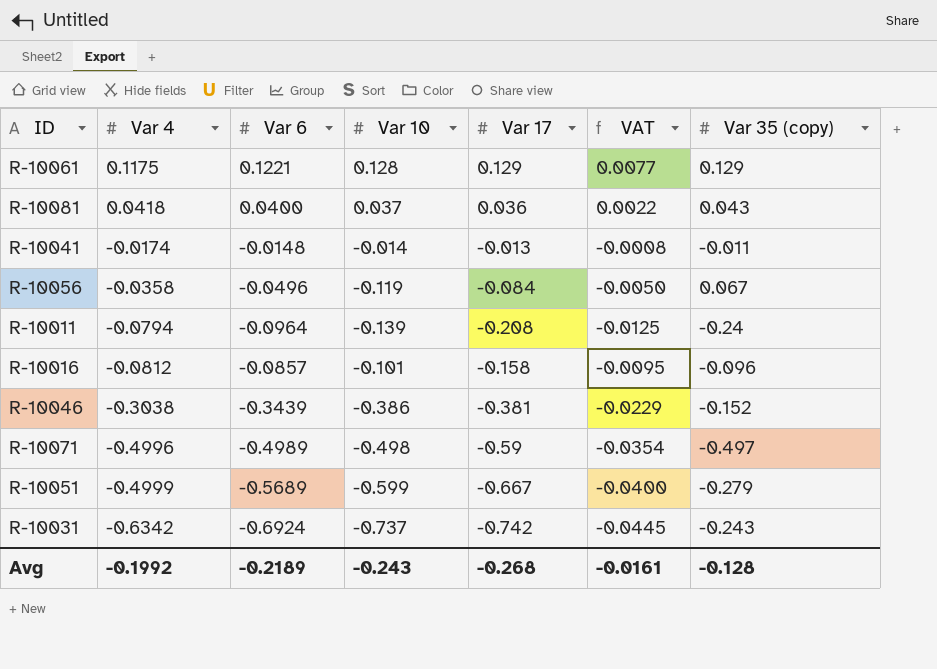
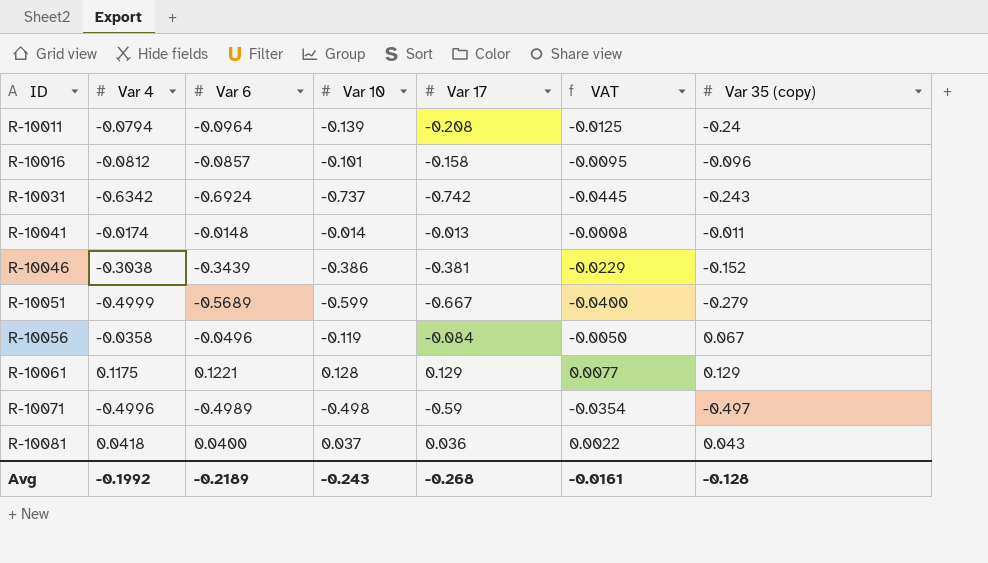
row order: Var 4 descending -> ID ascending

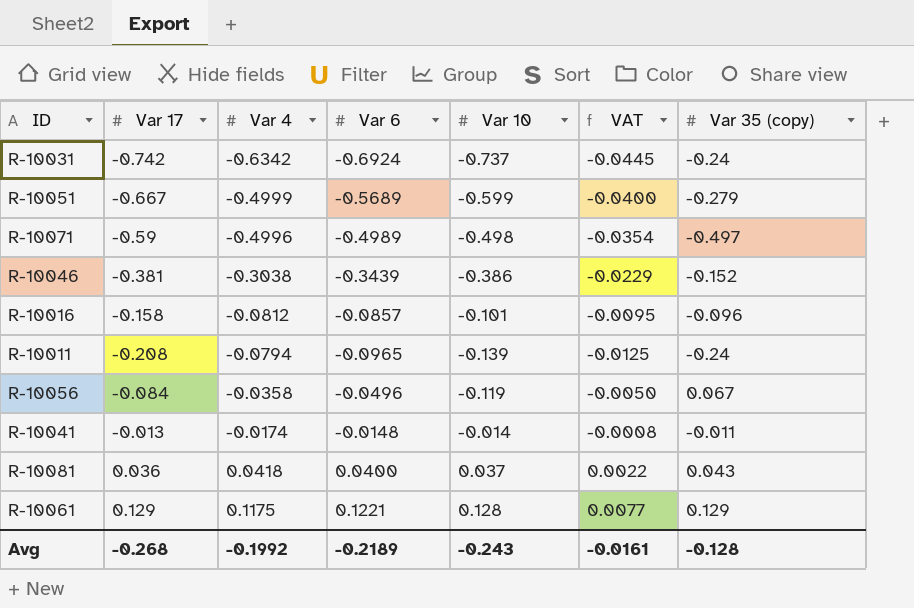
row order: ID ascending -> Var 4 ascending
column Var 17 | position: 5 -> 2
R-10031 | Var 35 (copy): -0.243 -> -0.24
R-10011 | Var 6: -0.0964 -> -0.0965

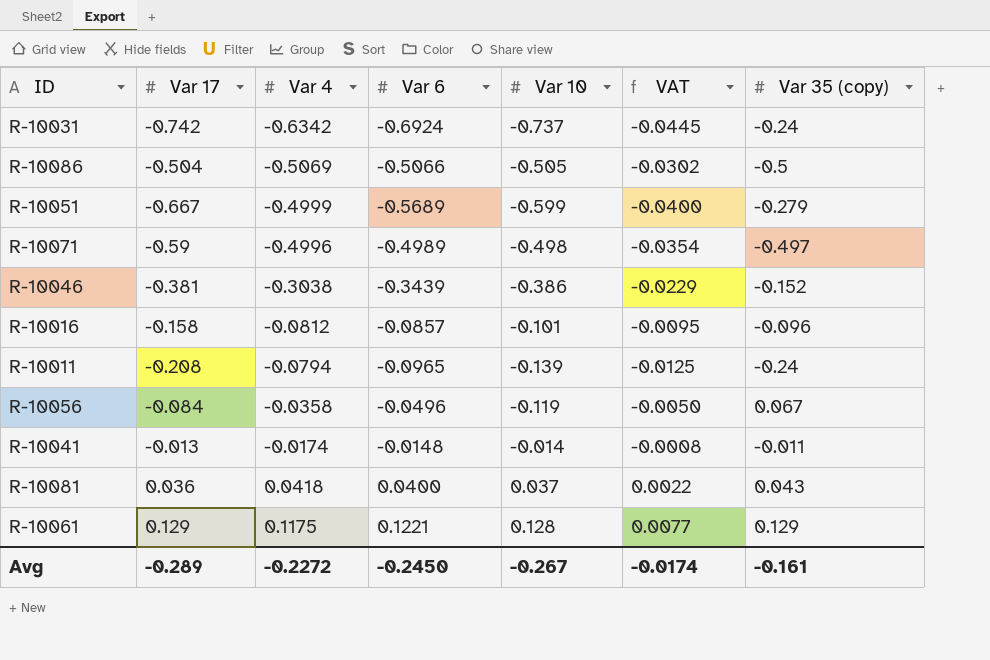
row R-10086: none -> -0.504 | -0.5069 | -0.5066 | -0.505 | -0.0302 | -0.5
Avg | Var 17: -0.268 -> -0.289
Avg | Var 4: -0.1992 -> -0.2272
Avg | Var 6: -0.2189 -> -0.2450
Avg | Var 10: -0.243 -> -0.267
Avg | VAT: -0.0161 -> -0.0174
Avg | Var 35 (copy): -0.128 -> -0.161

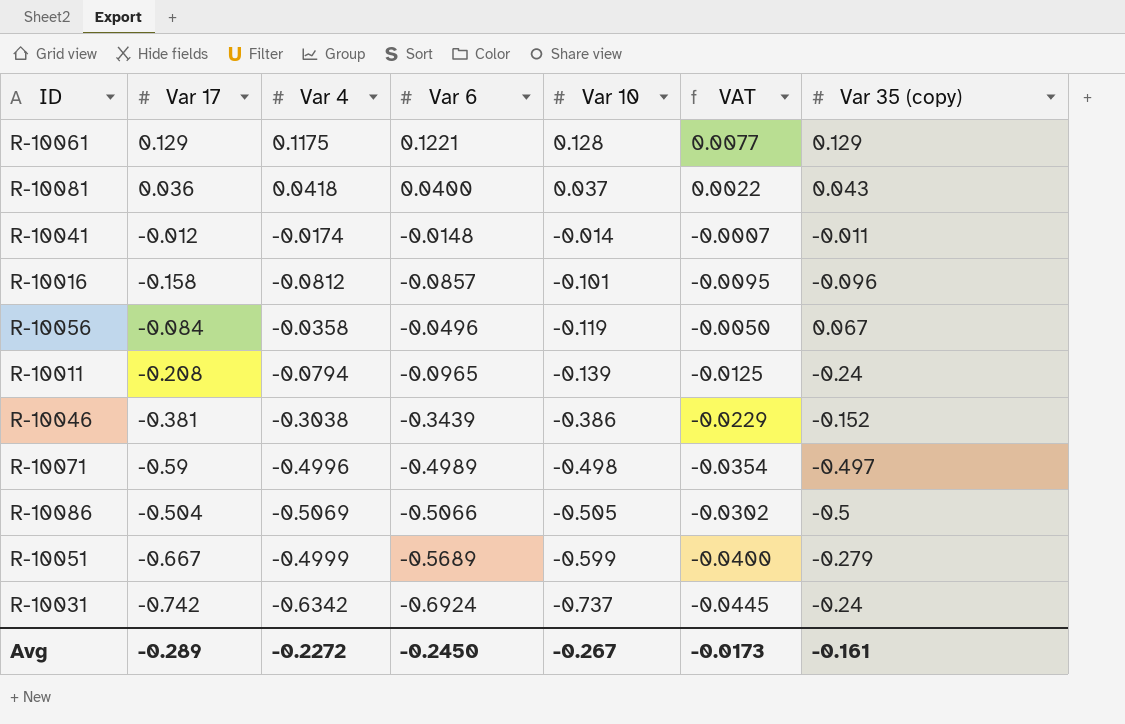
row order: Var 4 ascending -> Var 10 descending
R-10041 | Var 17: -0.013 -> -0.012
R-10041 | VAT: -0.0008 -> -0.0007
Avg | VAT: -0.0174 -> -0.0173

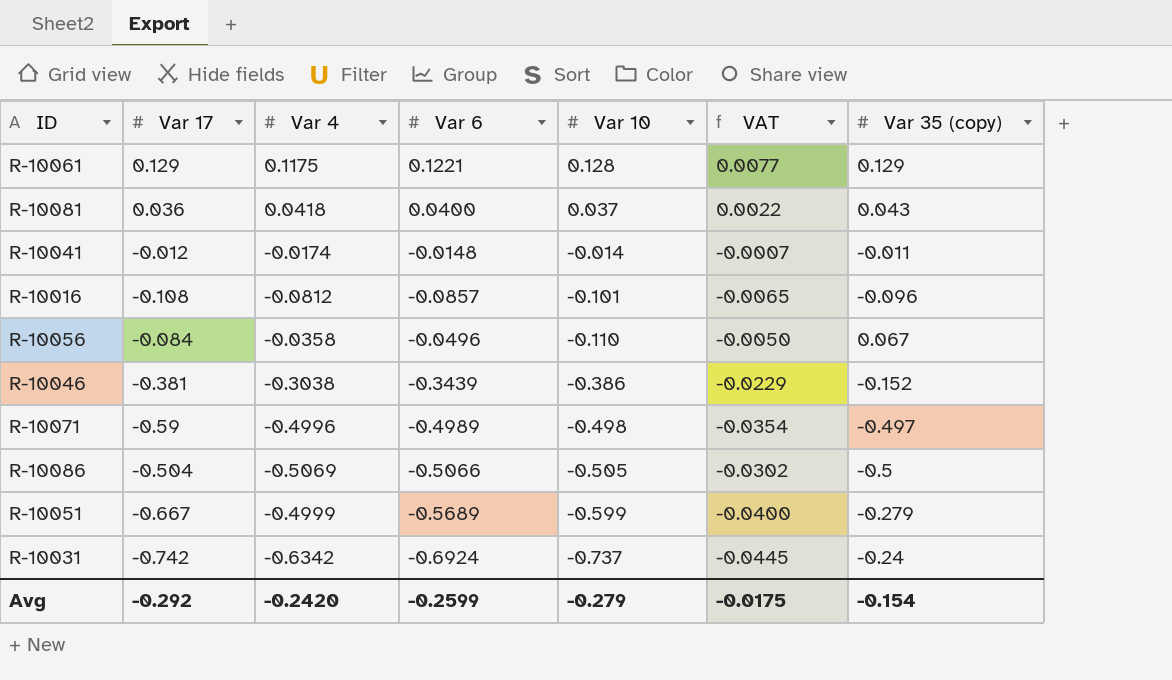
row R-10011: -0.208 | -0.0794 | -0.0965 | -0.139 | -0.0125 | -0.24 -> none
R-10016 | Var 17: -0.158 -> -0.108
R-10016 | VAT: -0.0095 -> -0.0065
R-10056 | Var 10: -0.119 -> -0.110
Avg | Var 17: -0.289 -> -0.292
Avg | Var 4: -0.2272 -> -0.2420
Avg | Var 6: -0.2450 -> -0.2599
Avg | Var 10: -0.267 -> -0.279
Avg | VAT: -0.0173 -> -0.0175
Avg | Var 35 (copy): -0.161 -> -0.154

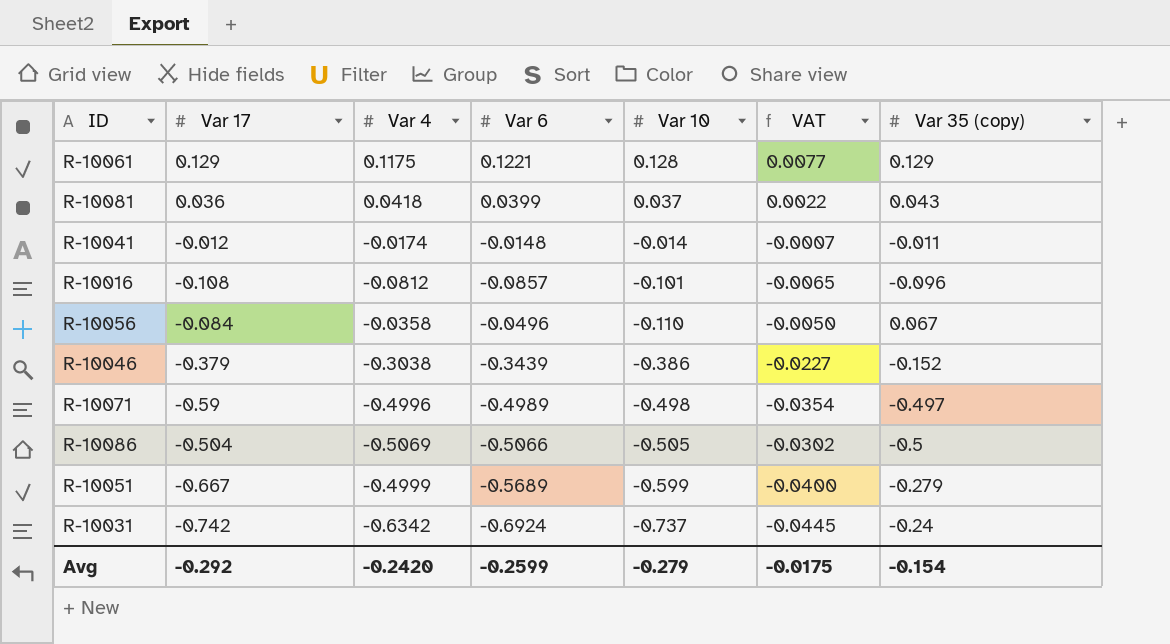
R-10081 | Var 6: 0.0400 -> 0.0399
R-10046 | Var 17: -0.381 -> -0.379
R-10046 | VAT: -0.0229 -> -0.0227

